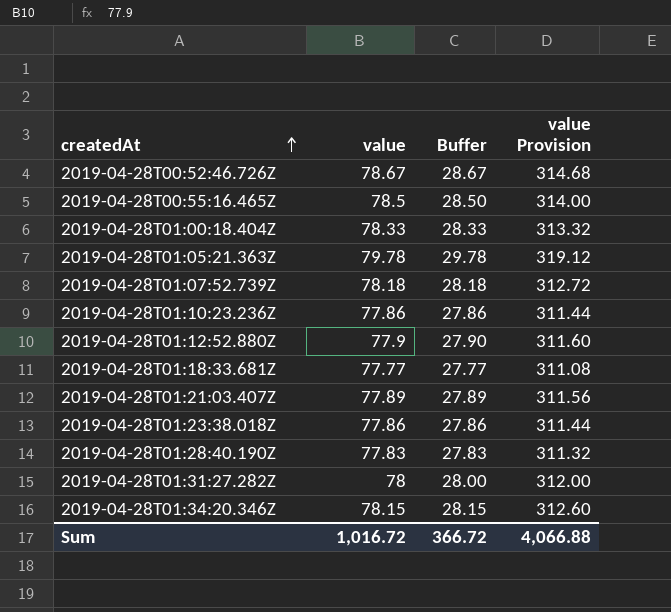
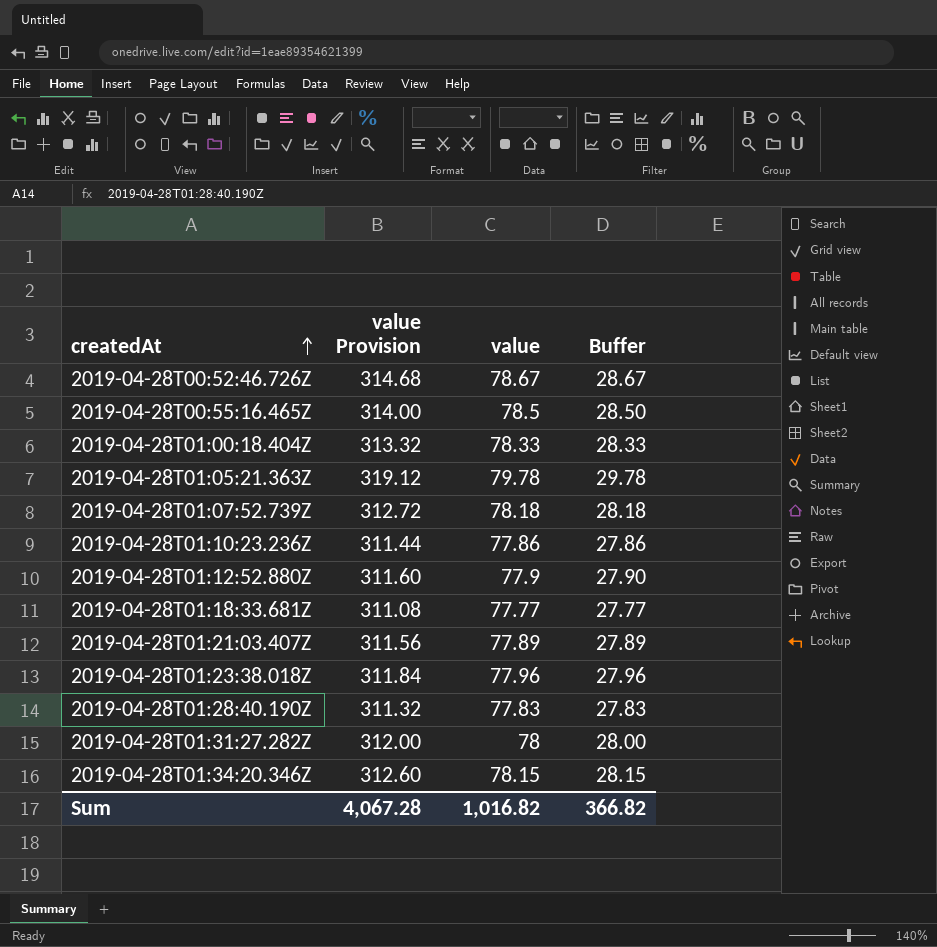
column value Provision | position: 4 -> 2
2019-04-28T01:23:38.018Z | value Provision: 311.44 -> 311.84
2019-04-28T01:23:38.018Z | value: 77.86 -> 77.96
2019-04-28T01:23:38.018Z | Buffer: 27.86 -> 27.96
Sum | value Provision: 4,066.88 -> 4,067.28
Sum | value: 1,016.72 -> 1,016.82
Sum | Buffer: 366.72 -> 366.82

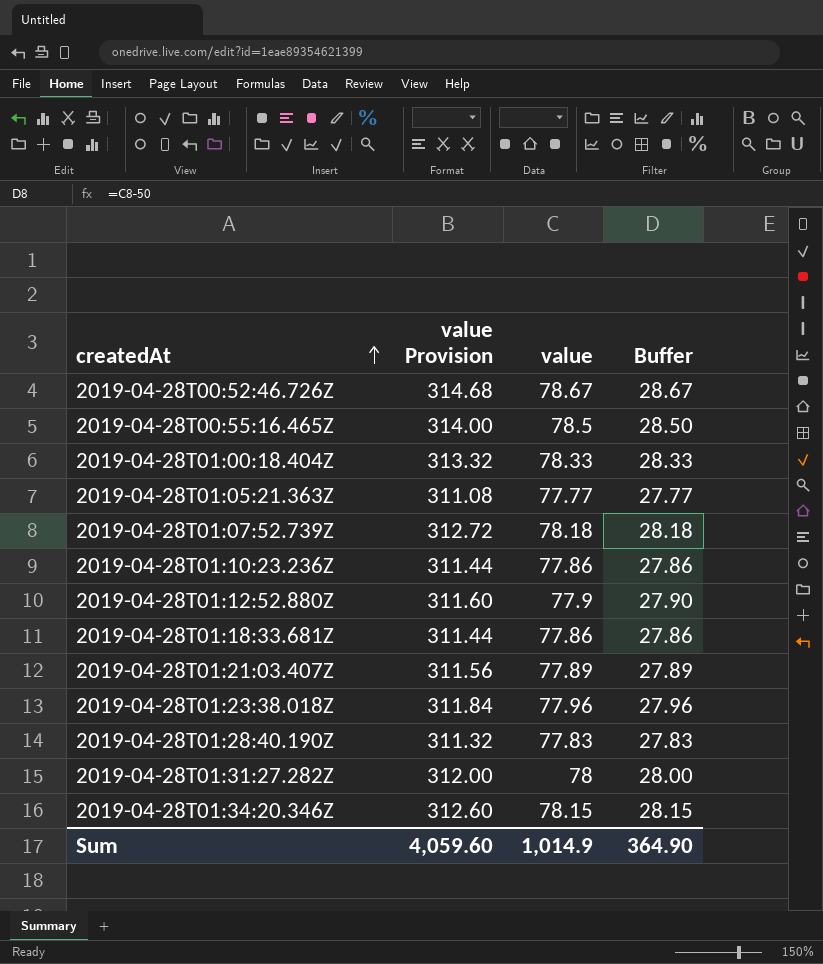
2019-04-28T01:05:21.363Z | value Provision: 319.12 -> 311.08
2019-04-28T01:05:21.363Z | value: 79.78 -> 77.77
2019-04-28T01:05:21.363Z | Buffer: 29.78 -> 27.77
2019-04-28T01:18:33.681Z | value Provision: 311.08 -> 311.44
2019-04-28T01:18:33.681Z | value: 77.77 -> 77.86
2019-04-28T01:18:33.681Z | Buffer: 27.77 -> 27.86
Sum | value Provision: 4,067.28 -> 4,059.60
Sum | value: 1,016.82 -> 1,014.9
Sum | Buffer: 366.82 -> 364.90

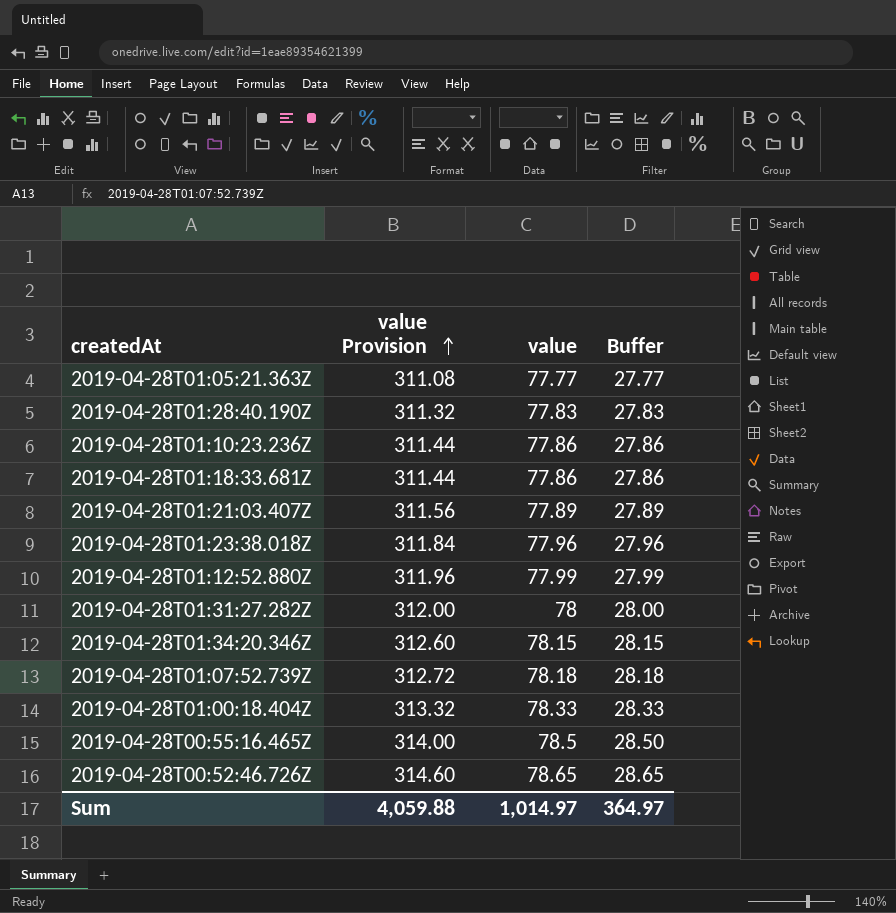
row order: createdAt ascending -> value Provision ascending
2019-04-28T01:12:52.880Z | value Provision: 311.60 -> 311.96
2019-04-28T01:12:52.880Z | value: 77.9 -> 77.99
2019-04-28T01:12:52.880Z | Buffer: 27.90 -> 27.99
2019-04-28T00:52:46.726Z | value Provision: 314.68 -> 314.60
2019-04-28T00:52:46.726Z | value: 78.67 -> 78.65
2019-04-28T00:52:46.726Z | Buffer: 28.67 -> 28.65
Sum | value Provision: 4,059.60 -> 4,059.88
Sum | value: 1,014.9 -> 1,014.97
Sum | Buffer: 364.90 -> 364.97

